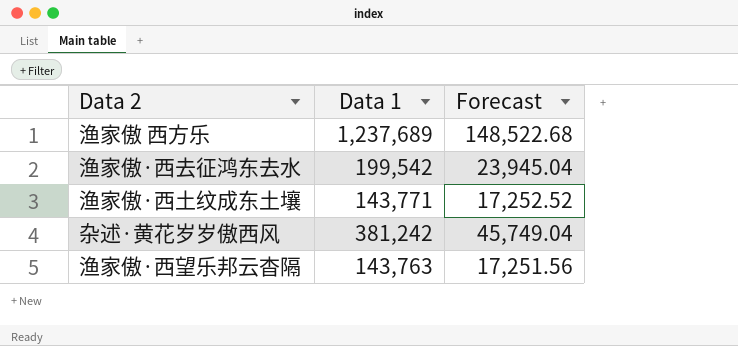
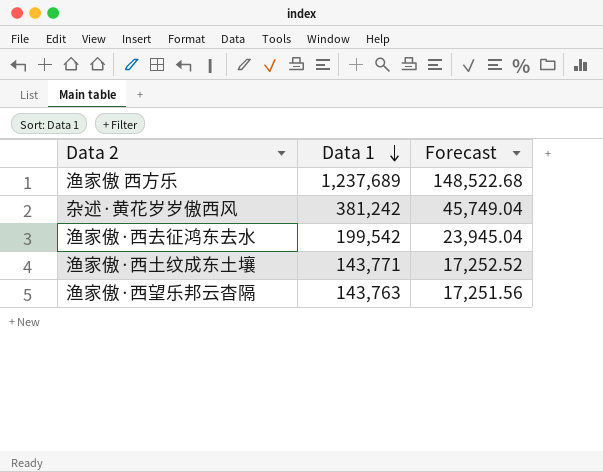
row order: none -> Data 1 descending

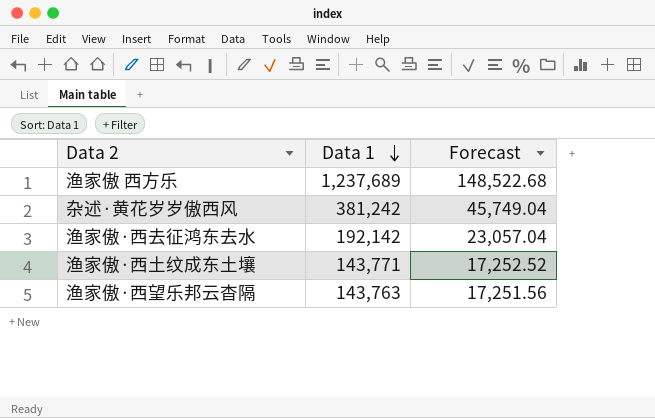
渔家傲·西去征鸿东去水 | Data 1: 199,542 -> 192,142
渔家傲·西去征鸿东去水 | Forecast: 23,945.04 -> 23,057.04

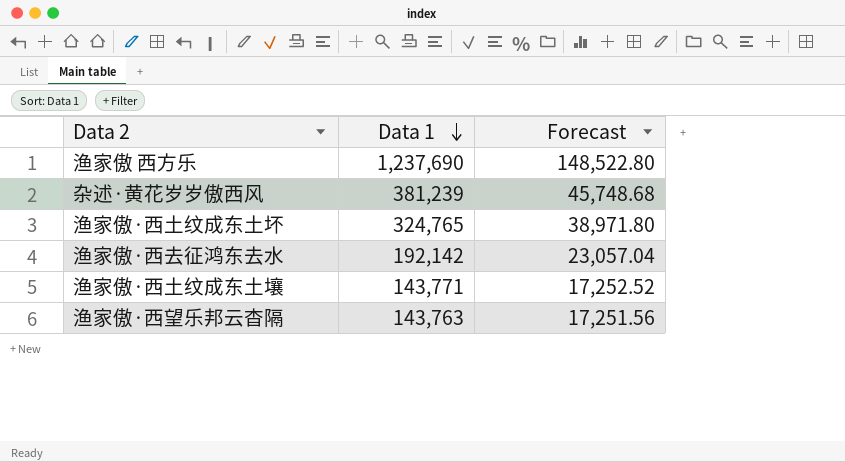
渔家傲 西方乐 | Data 1: 1,237,689 -> 1,237,690
渔家傲 西方乐 | Forecast: 148,522.68 -> 148,522.80
杂述·黄花岁岁傲西风 | Data 1: 381,242 -> 381,239
杂述·黄花岁岁傲西风 | Forecast: 45,749.04 -> 45,748.68
row 渔家傲·西土纹成东土坏: none -> 324,765 | 38,971.80

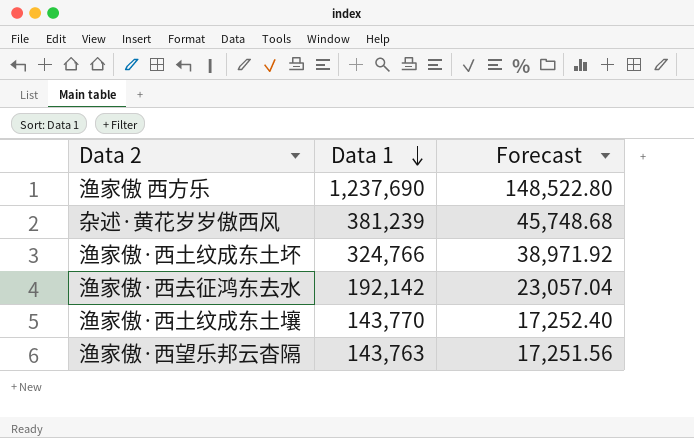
渔家傲·西土纹成东土坏 | Data 1: 324,765 -> 324,766
渔家傲·西土纹成东土坏 | Forecast: 38,971.80 -> 38,971.92
渔家傲·西土纹成东土壤 | Data 1: 143,771 -> 143,770
渔家傲·西土纹成东土壤 | Forecast: 17,252.52 -> 17,252.40

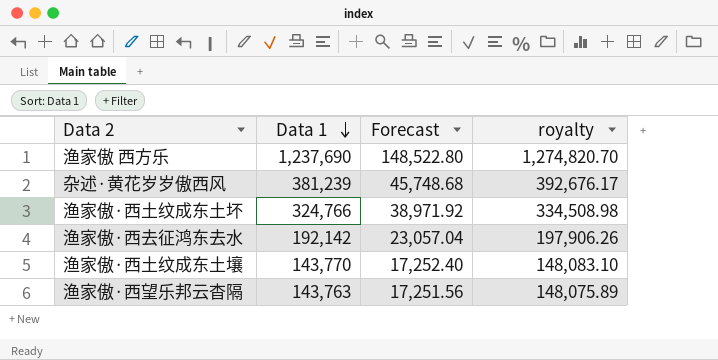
column royalty | formula: none -> [Data 1] * 1.03

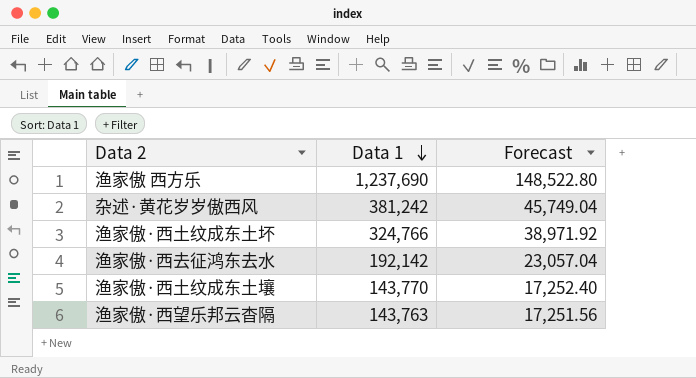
column royalty | formula: [Data 1] * 1.03 -> none
杂述·黄花岁岁傲西风 | Data 1: 381,239 -> 381,242
杂述·黄花岁岁傲西风 | Forecast: 45,748.68 -> 45,749.04

